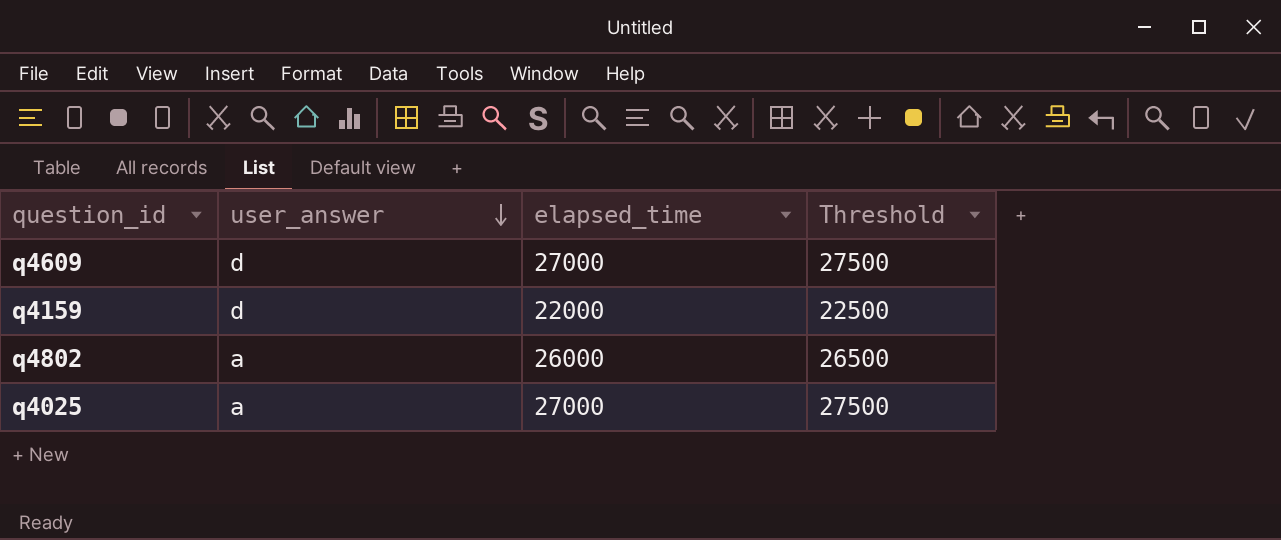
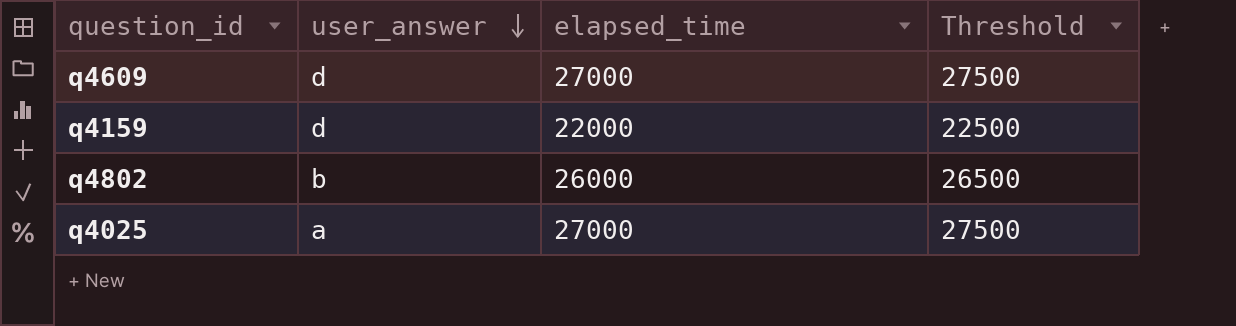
q4802 | user_answer: a -> b

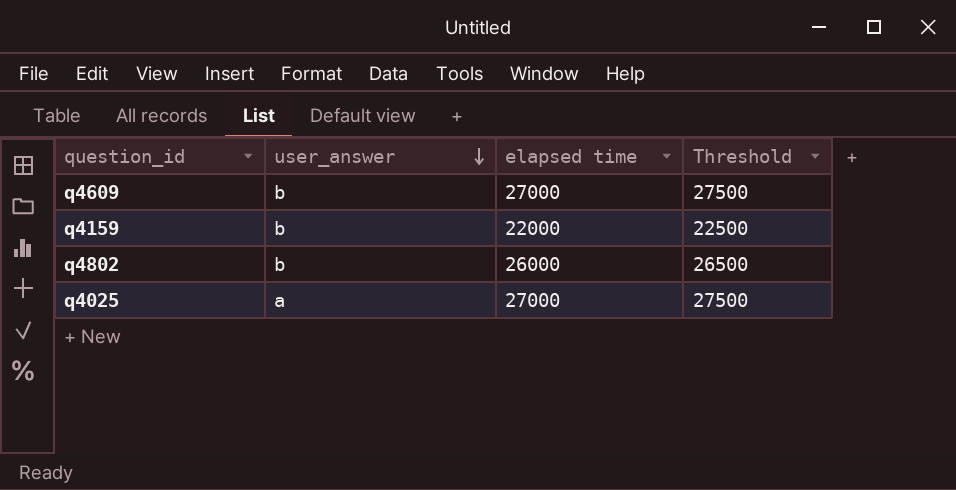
column name: elapsed_time -> elapsed time
q4609 | user_answer: d -> b
q4159 | user_answer: d -> b

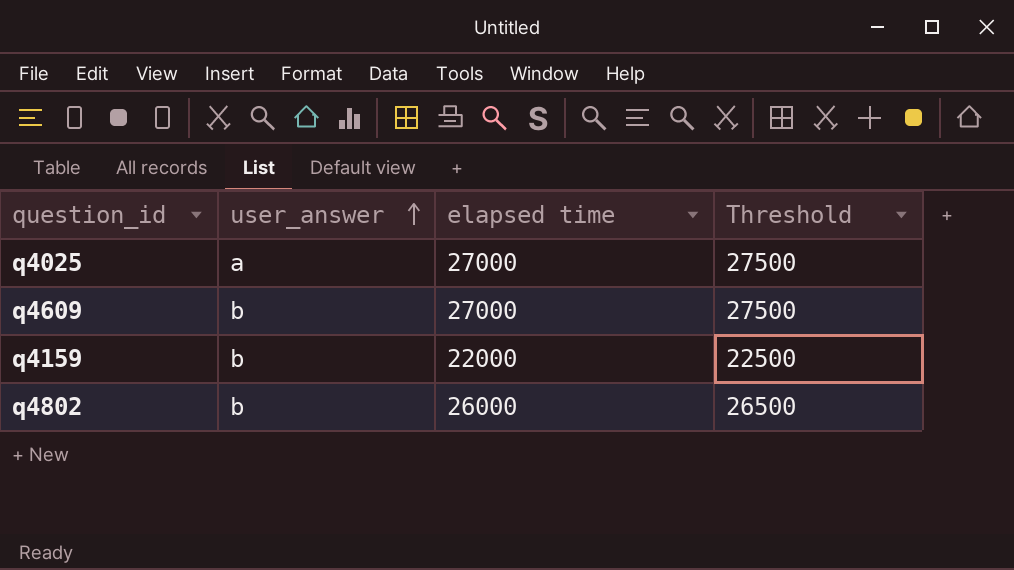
row order: user_answer descending -> user_answer ascending

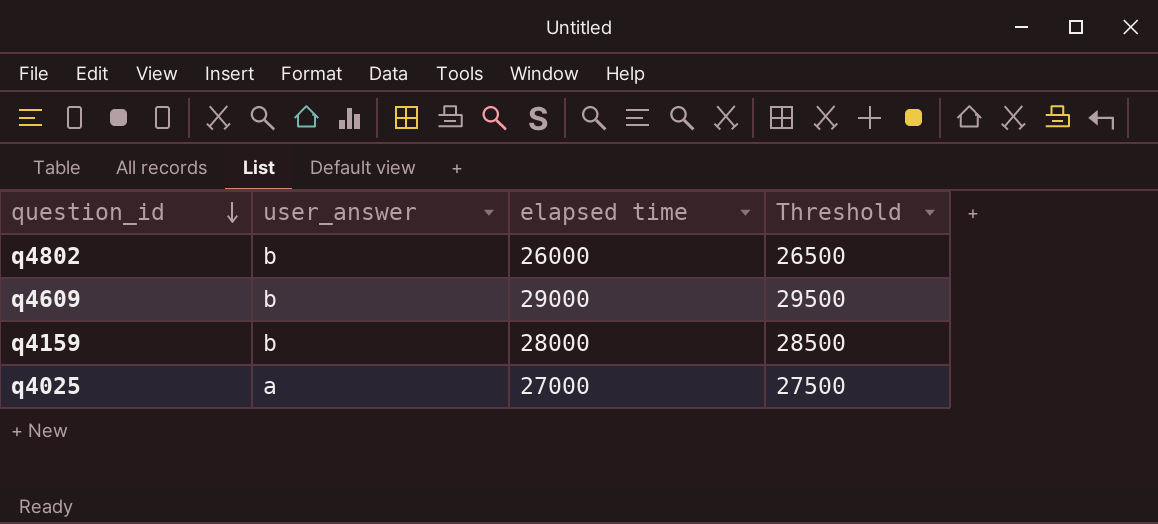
row order: user_answer ascending -> question_id descending
q4609 | elapsed time: 27000 -> 29000
q4609 | Threshold: 27500 -> 29500
q4159 | elapsed time: 22000 -> 28000
q4159 | Threshold: 22500 -> 28500

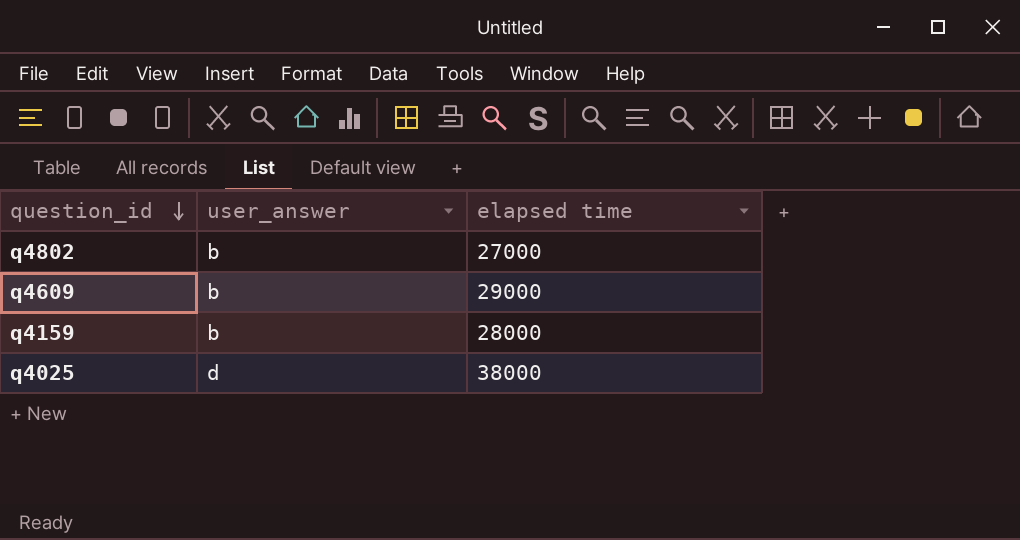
column Threshold | formula: [elapsed time] + 500 -> none
q4802 | elapsed time: 26000 -> 27000
q4025 | user_answer: a -> d
q4025 | elapsed time: 27000 -> 38000

